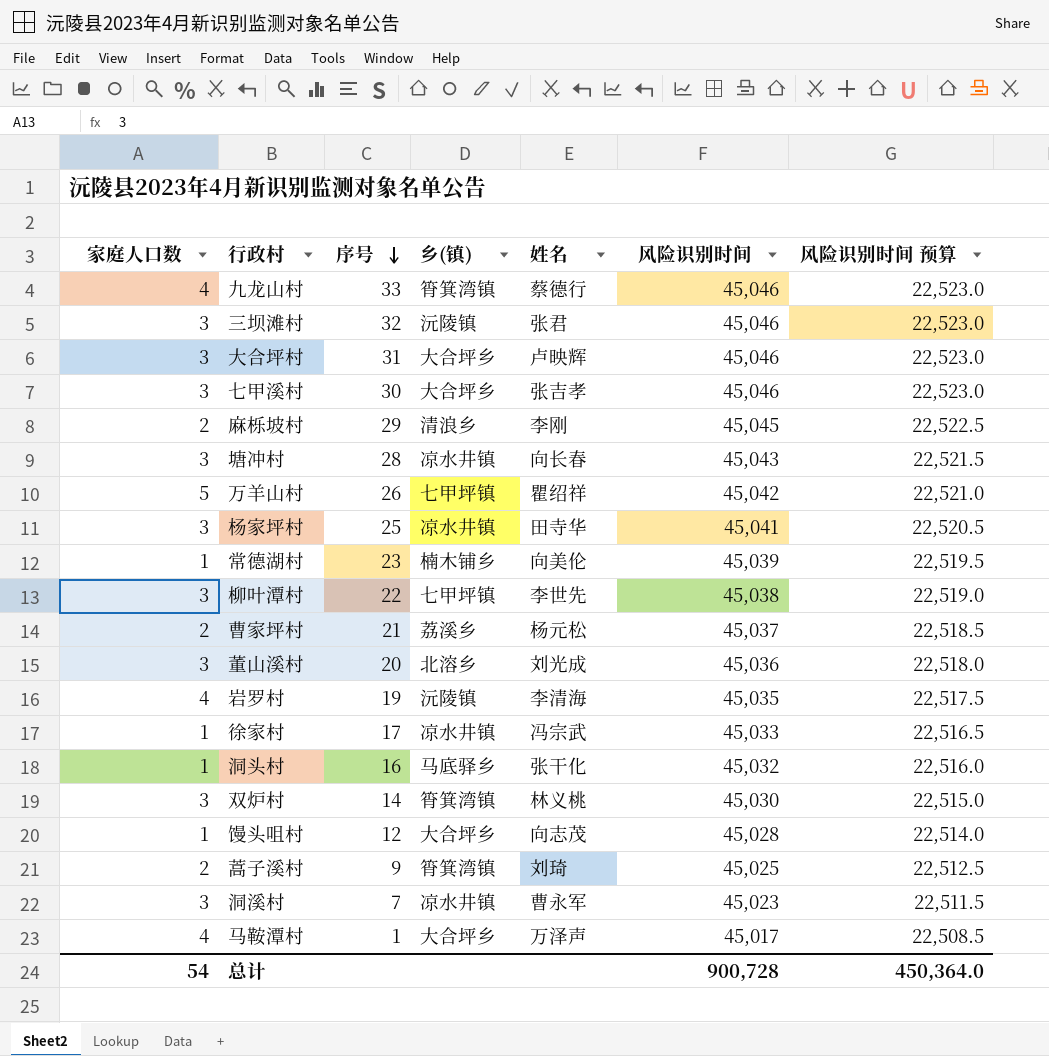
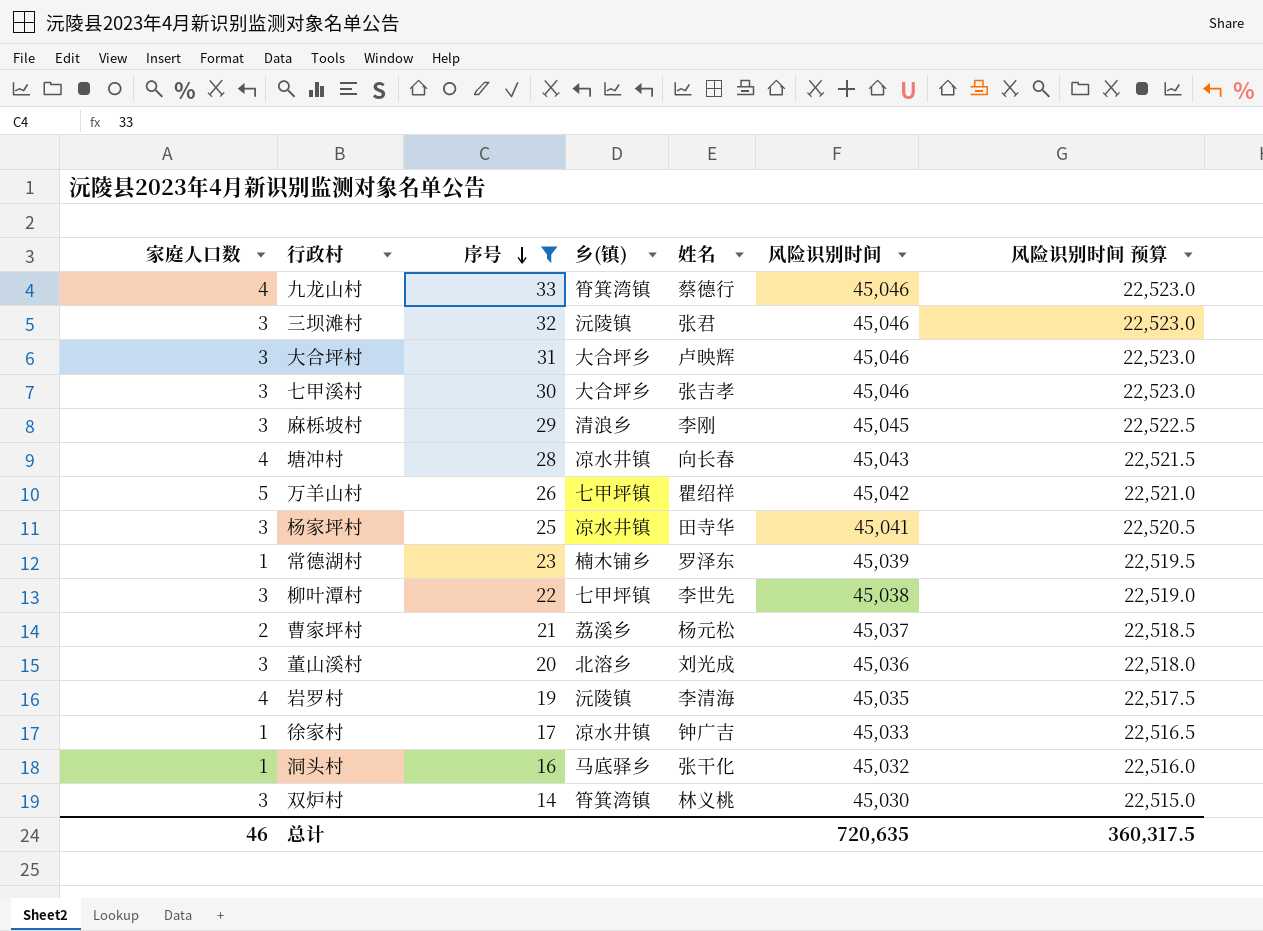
filter: none -> 序号 >= 14
麻栎坡村 | 家庭人口数: 2 -> 3
塘冲村 | 家庭人口数: 3 -> 4
常德湖村 | 姓名: 向美伦 -> 罗泽东
徐家村 | 姓名: 冯宗武 -> 钟广吉
总计 | 家庭人口数: 54 -> 46
总计 | 风险识别时间: 900,728 -> 720,635
总计 | 风险识别时间 预算: 450,364.0 -> 360,317.5

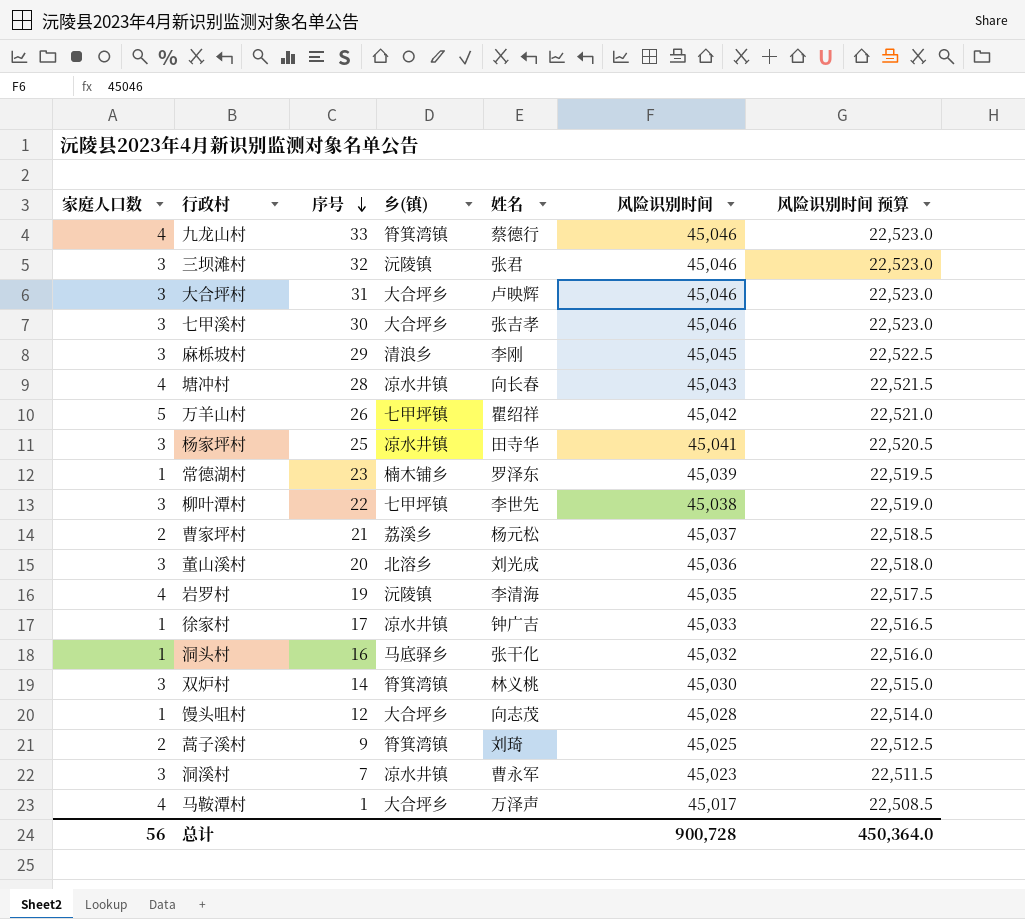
filter: 序号 >= 14 -> none
总计 | 家庭人口数: 46 -> 56
总计 | 风险识别时间: 720,635 -> 900,728
总计 | 风险识别时间 预算: 360,317.5 -> 450,364.0

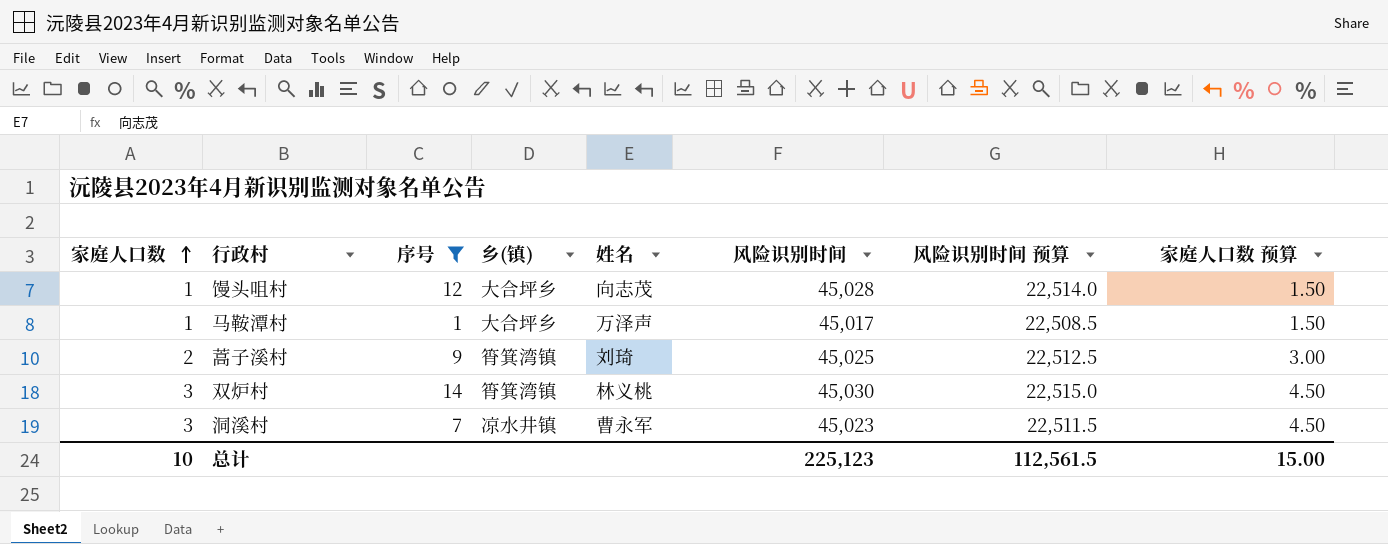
filter: none -> 序号 <= 14
row order: 序号 descending -> 家庭人口数 ascending
column 家庭人口数 预算 | formula: none -> [家庭人口数] * 1.5
马鞍潭村 | 家庭人口数: 4 -> 1
总计 | 家庭人口数: 56 -> 10
总计 | 风险识别时间: 900,728 -> 225,123
总计 | 风险识别时间 预算: 450,364.0 -> 112,561.5

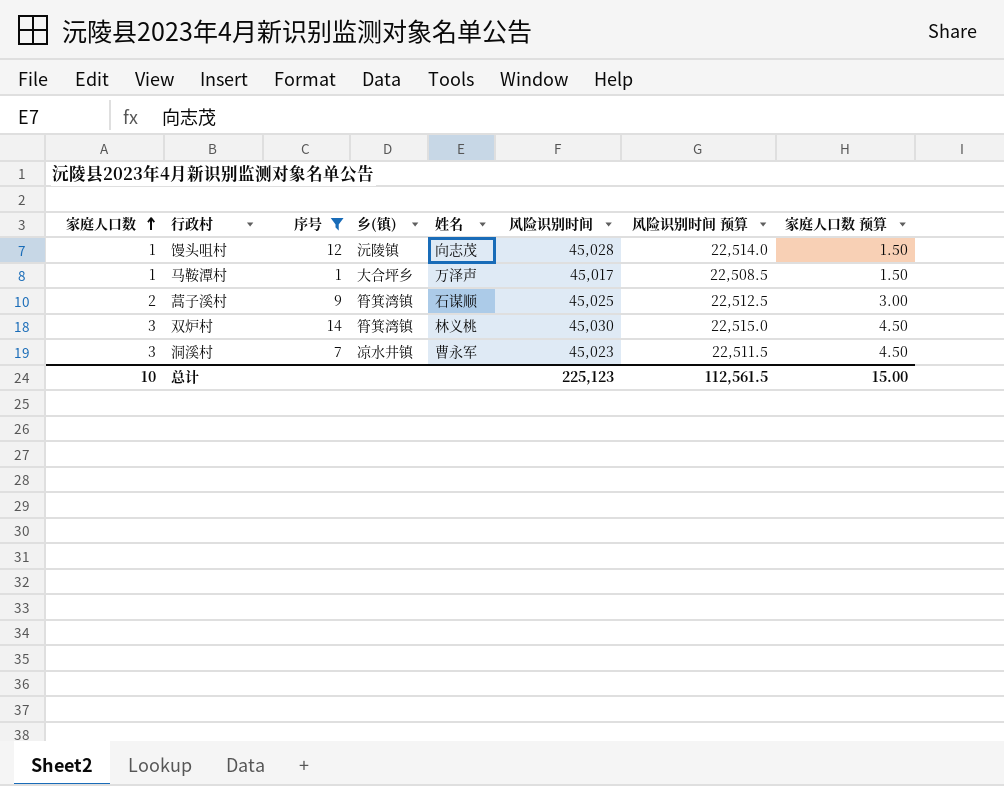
馒头咀村 | 乡(镇): 大合坪乡 -> 沅陵镇
蒿子溪村 | 姓名: 刘琦 -> 石谋顺

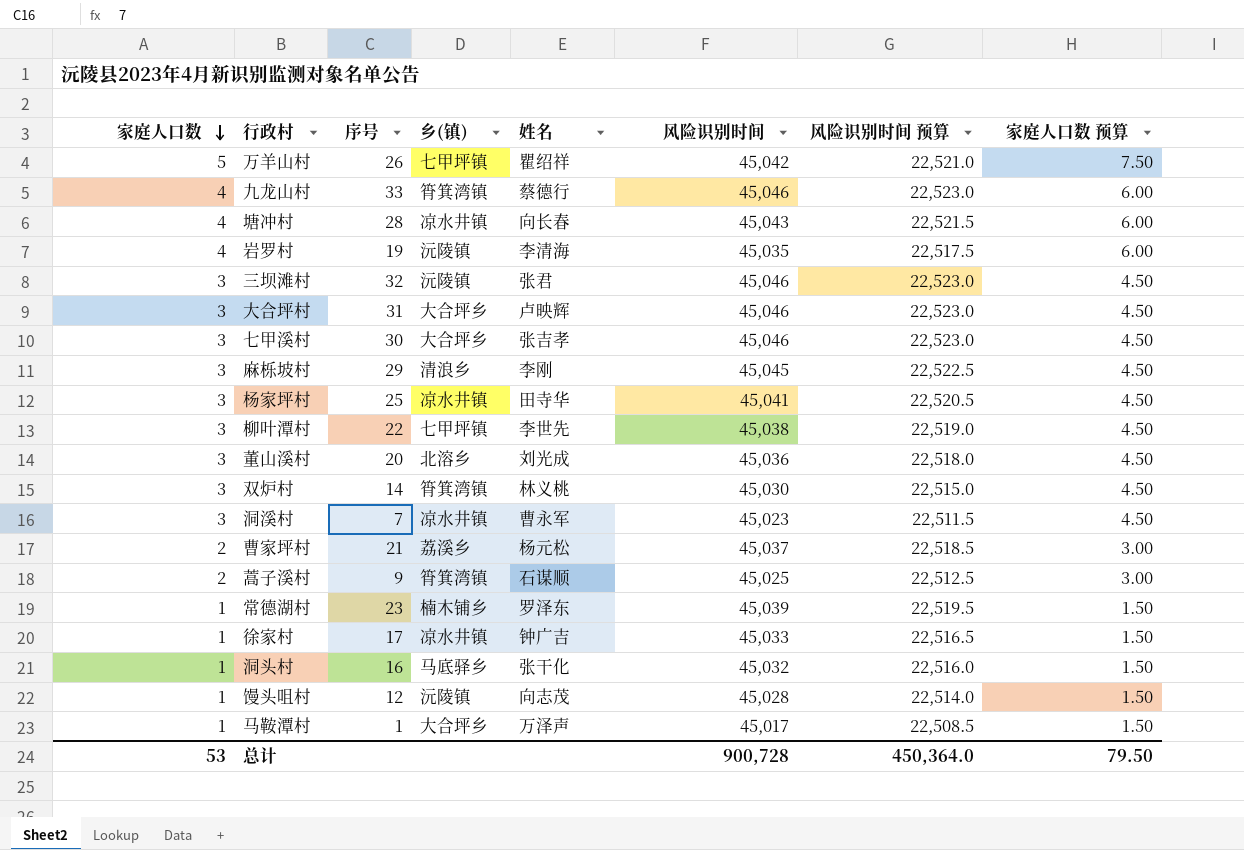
filter: 序号 <= 14 -> none
row order: 家庭人口数 ascending -> 家庭人口数 descending
总计 | 家庭人口数: 10 -> 53
总计 | 风险识别时间: 225,123 -> 900,728
总计 | 风险识别时间 预算: 112,561.5 -> 450,364.0
总计 | 家庭人口数 预算: 15.00 -> 79.50

